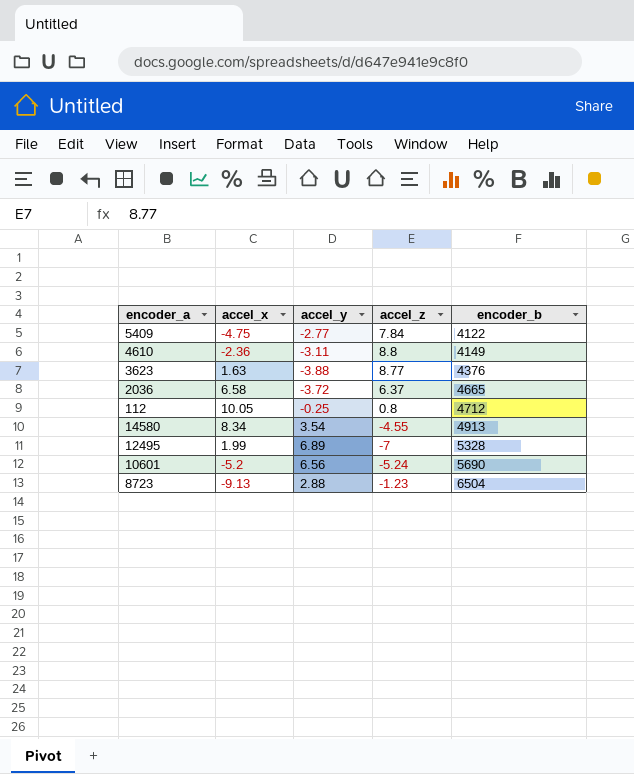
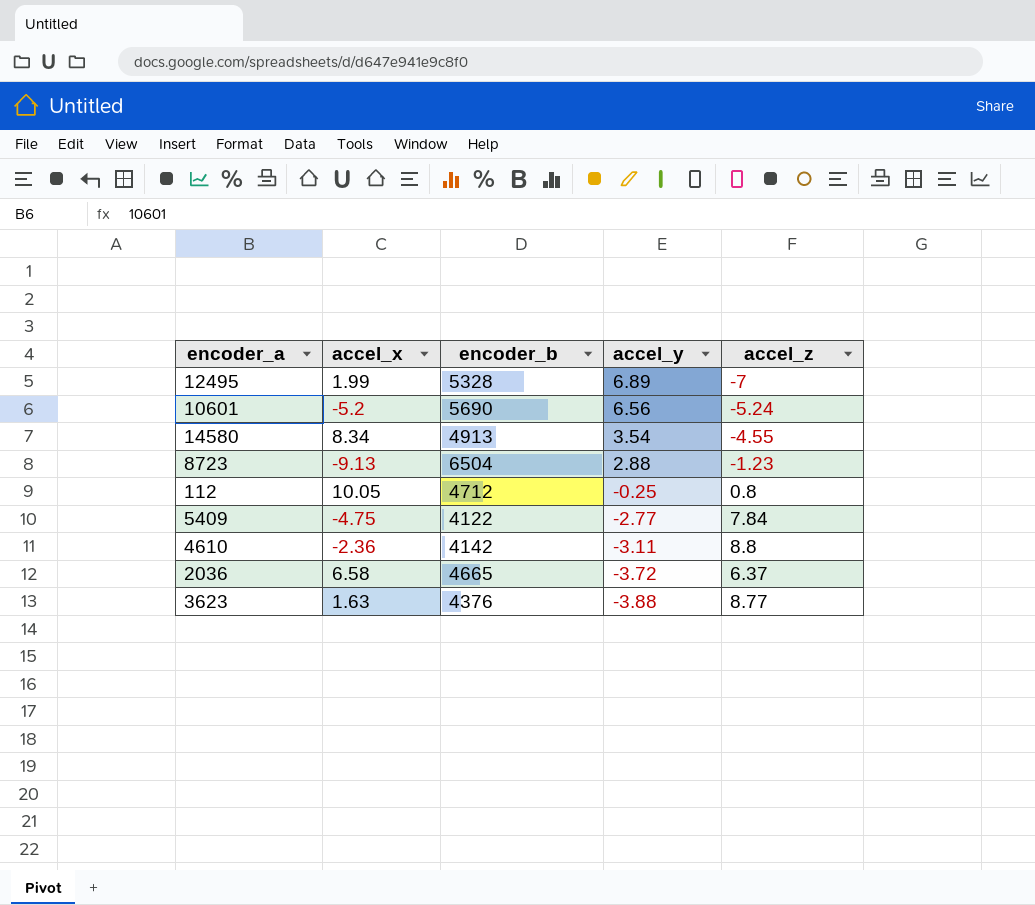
row order: encoder_b ascending -> accel_y descending
column encoder_b | position: 5 -> 3
4610 | encoder_b: 4149 -> 4142

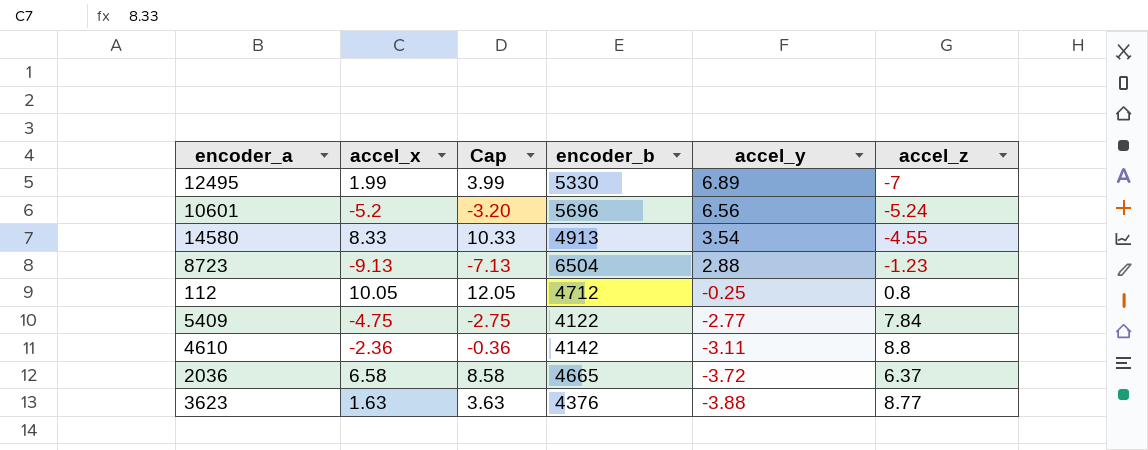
column Cap | formula: none -> [accel_x] + 2
12495 | encoder_b: 5328 -> 5330
10601 | encoder_b: 5690 -> 5696
14580 | accel_x: 8.34 -> 8.33

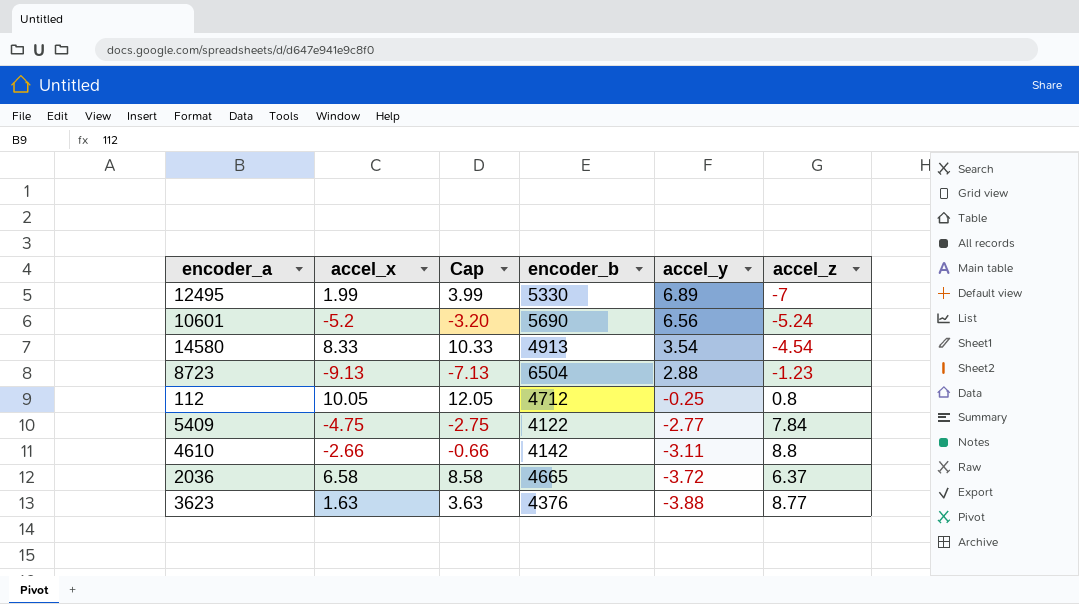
10601 | encoder_b: 5696 -> 5690
14580 | accel_z: -4.55 -> -4.54
4610 | accel_x: -2.36 -> -2.66
4610 | Cap: -0.36 -> -0.66

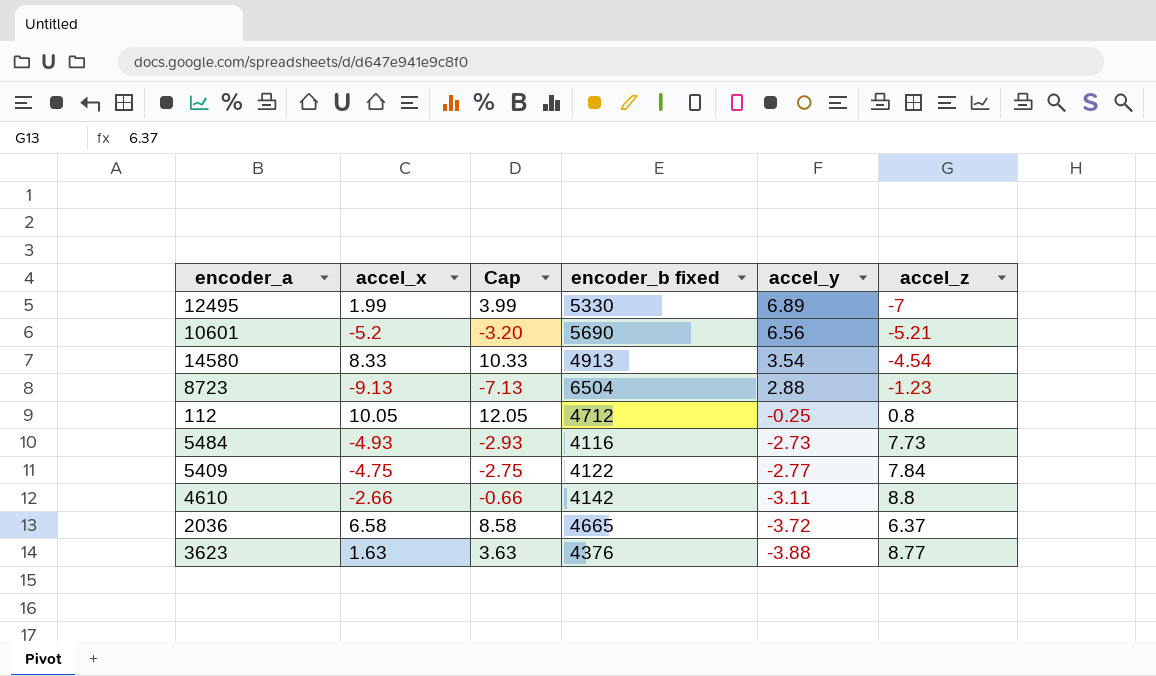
column name: encoder_b -> encoder_b fixed
10601 | accel_z: -5.24 -> -5.21
row 5484: none -> -4.93 | -2.93 | 4116 | -2.73 | 7.73

